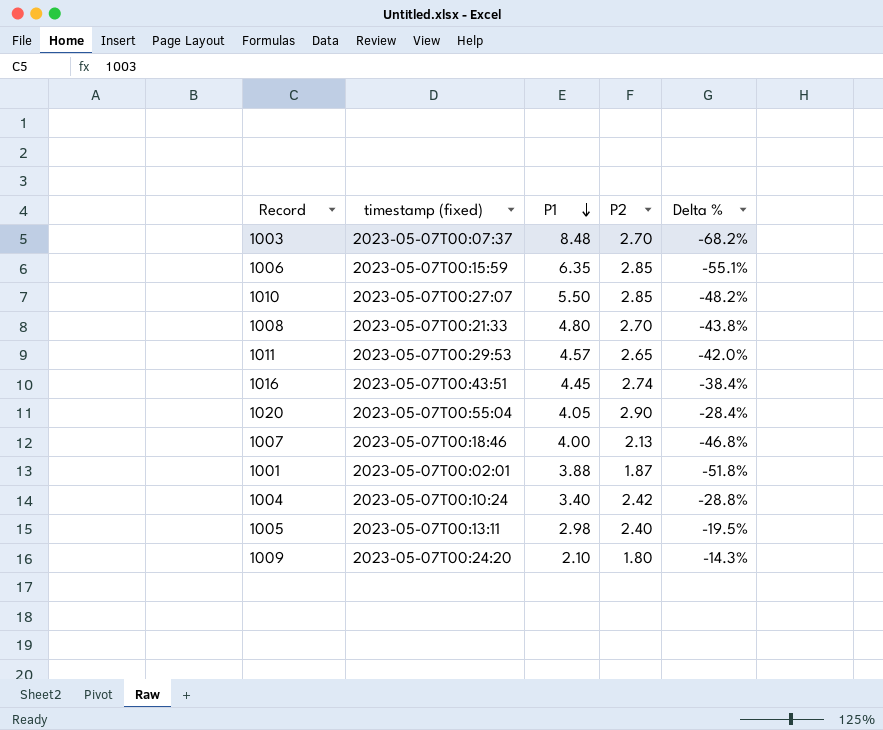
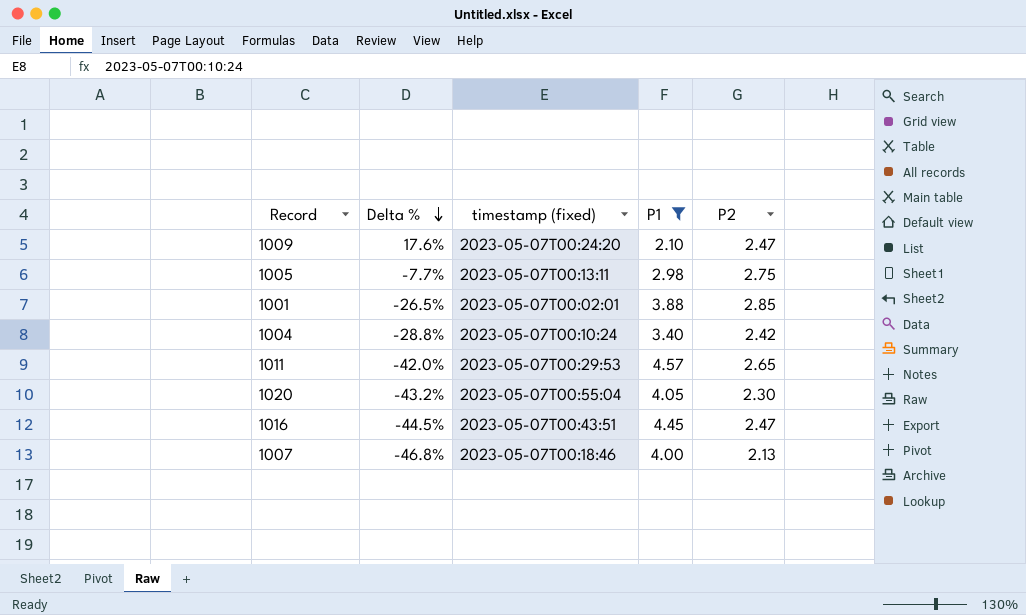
filter: none -> P1 <= 4.57
row order: P1 descending -> Delta % descending
column Delta % | position: 5 -> 2
1009 | Delta %: -14.3% -> 17.6%
1009 | P2: 1.80 -> 2.47
1005 | Delta %: -19.5% -> -7.7%
1005 | P2: 2.40 -> 2.75
1001 | Delta %: -51.8% -> -26.5%
1001 | P2: 1.87 -> 2.85
1020 | Delta %: -28.4% -> -43.2%
1020 | P2: 2.90 -> 2.30
1016 | Delta %: -38.4% -> -44.5%
1016 | P2: 2.74 -> 2.47

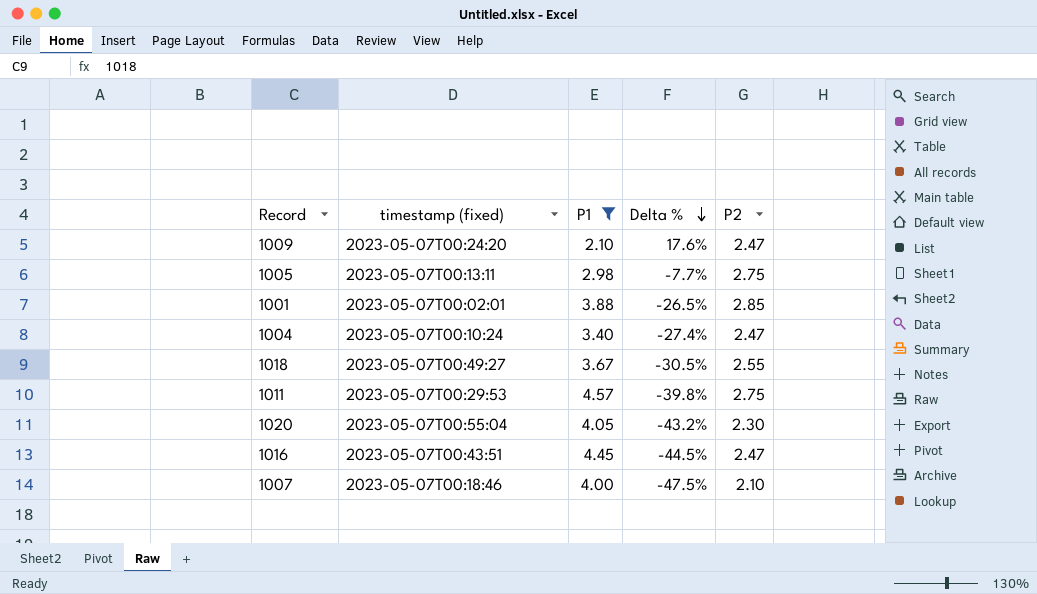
column Delta % | position: 2 -> 4
1004 | Delta %: -28.8% -> -27.4%
1004 | P2: 2.42 -> 2.47
row 1018: none -> 2023-05-07T00:49:27 | 3.67 | -30.5% | 2.55
1011 | Delta %: -42.0% -> -39.8%
1011 | P2: 2.65 -> 2.75
1007 | Delta %: -46.8% -> -47.5%
1007 | P2: 2.13 -> 2.10

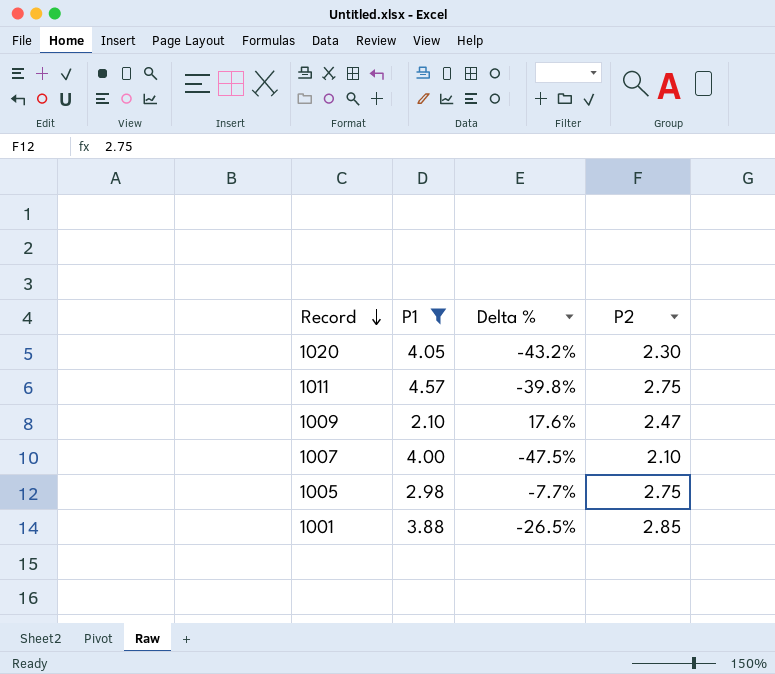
row order: Delta % descending -> Record descending
column timestamp (fixed) | position: 2 -> none
row 1004: 2023-05-07T00:10:24 | 3.40 | -27.4% | 2.47 -> none
row 1018: 2023-05-07T00:49:27 | 3.67 | -30.5% | 2.55 -> none
row 1016: 2023-05-07T00:43:51 | 4.45 | -44.5% | 2.47 -> none

